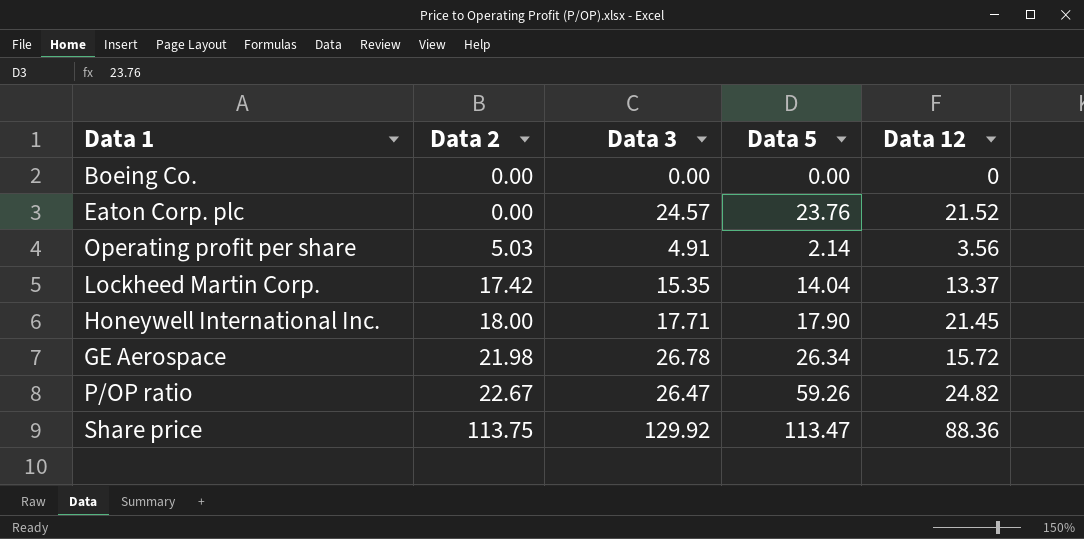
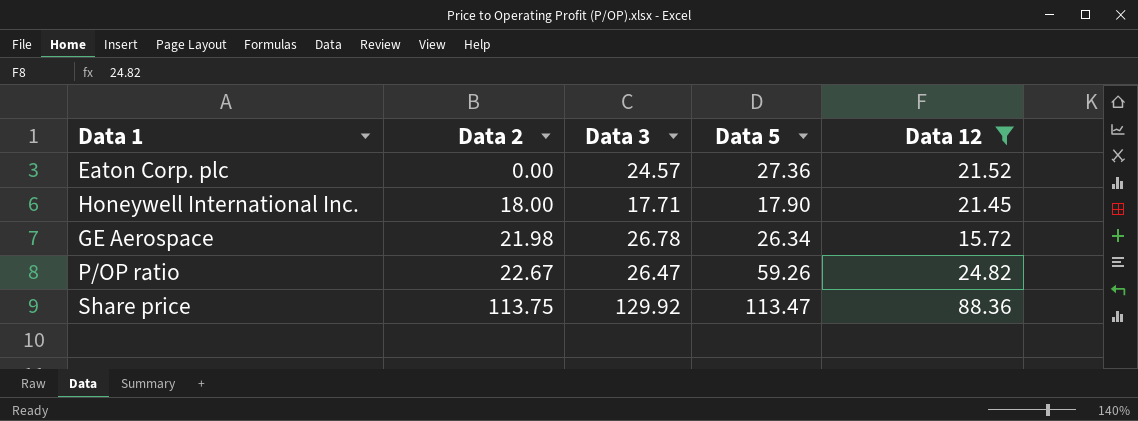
filter: none -> Data 12 >= 15.72
Eaton Corp. plc | Data 5: 23.76 -> 27.36

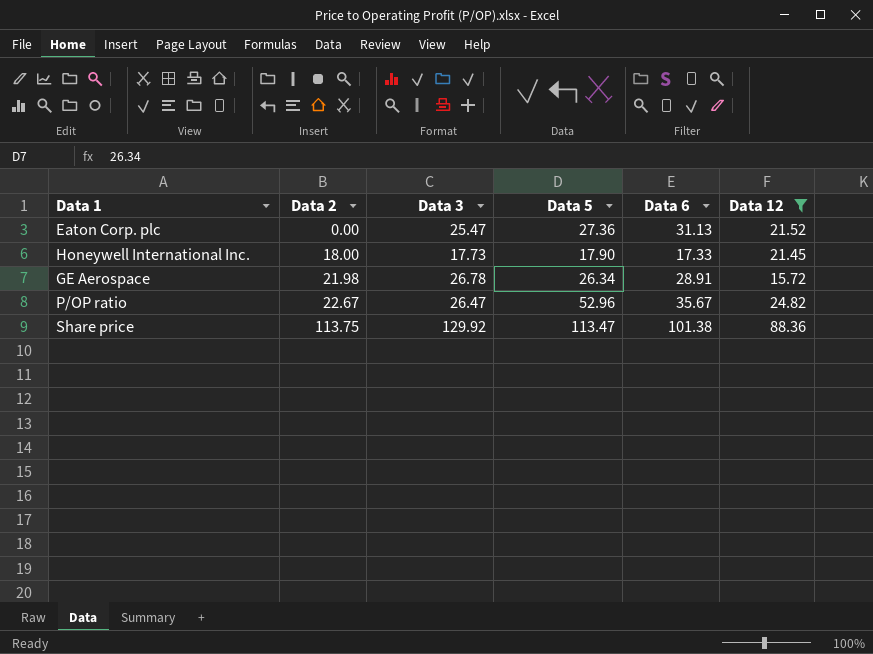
column Data 6 | position: none -> 5
Eaton Corp. plc | Data 3: 24.57 -> 25.47
Honeywell International Inc. | Data 3: 17.71 -> 17.73
P/OP ratio | Data 5: 59.26 -> 52.96

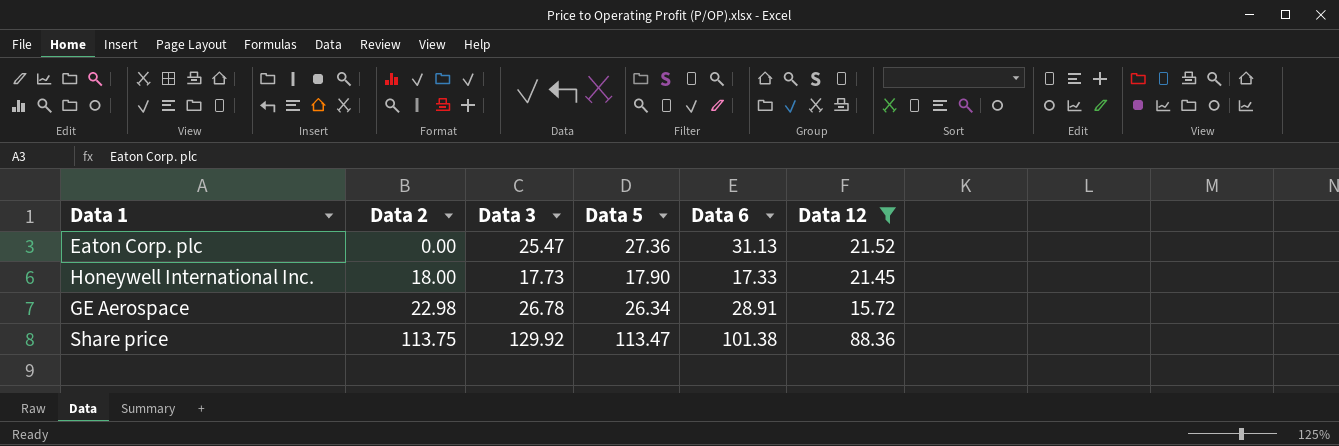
row P/OP ratio: 22.67 | 26.47 | 52.96 | 35.67 | 24.82 -> none
GE Aerospace | Data 2: 21.98 -> 22.98

